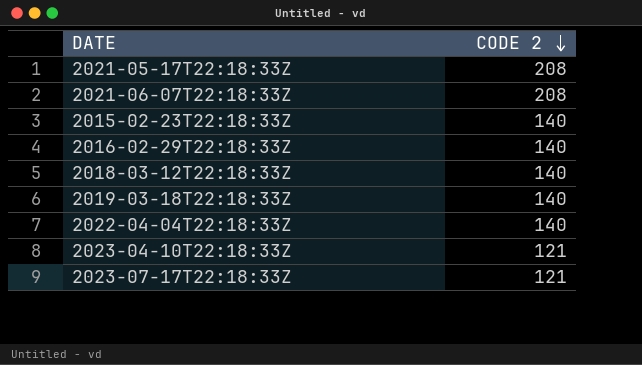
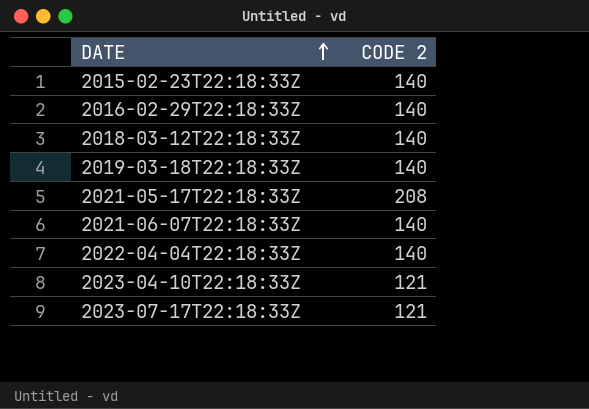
row order: CODE 2 descending -> DATE ascending
2021-06-07T22:18:33Z | CODE 2: 208 -> 140

